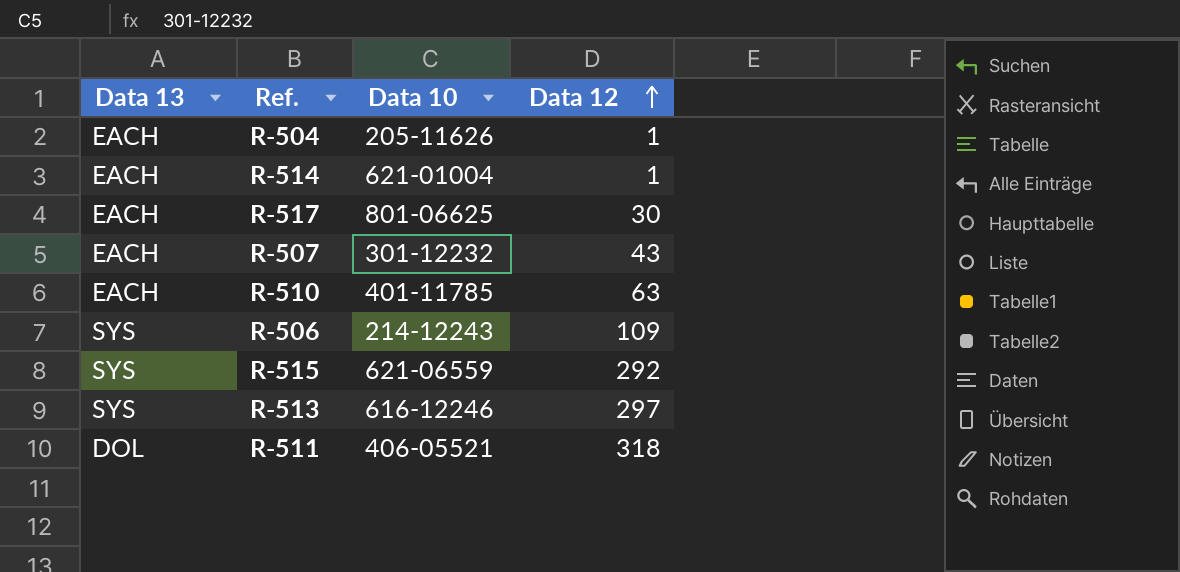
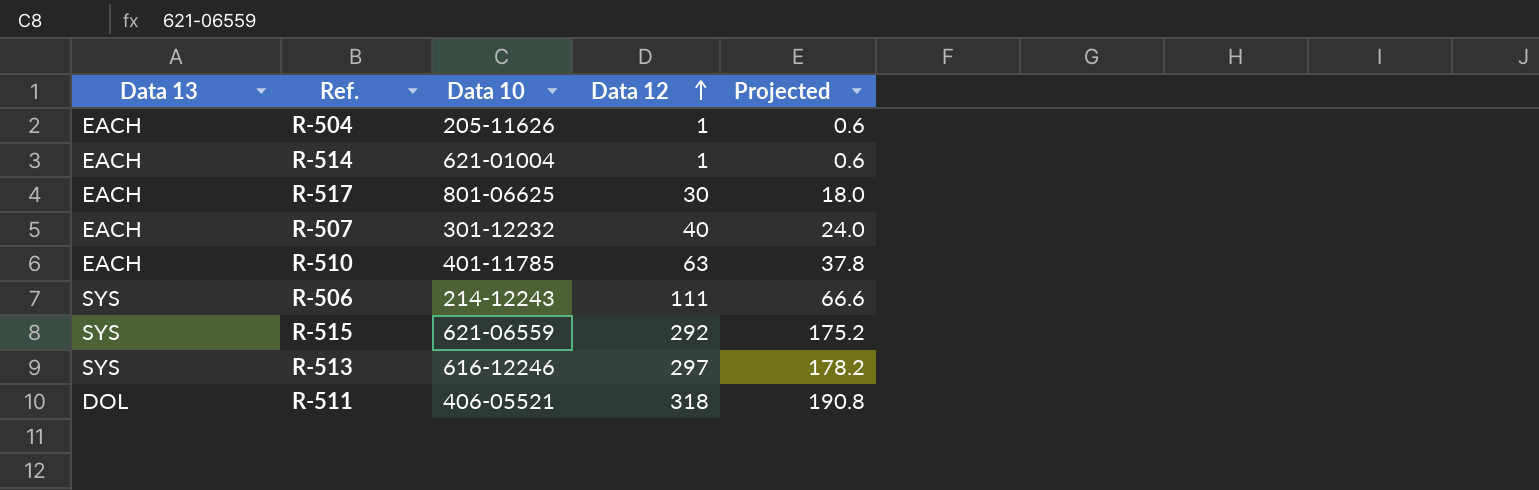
column Projected | formula: none -> [Data 12] * 0.6
R-507 | Data 12: 43 -> 40
R-506 | Data 12: 109 -> 111

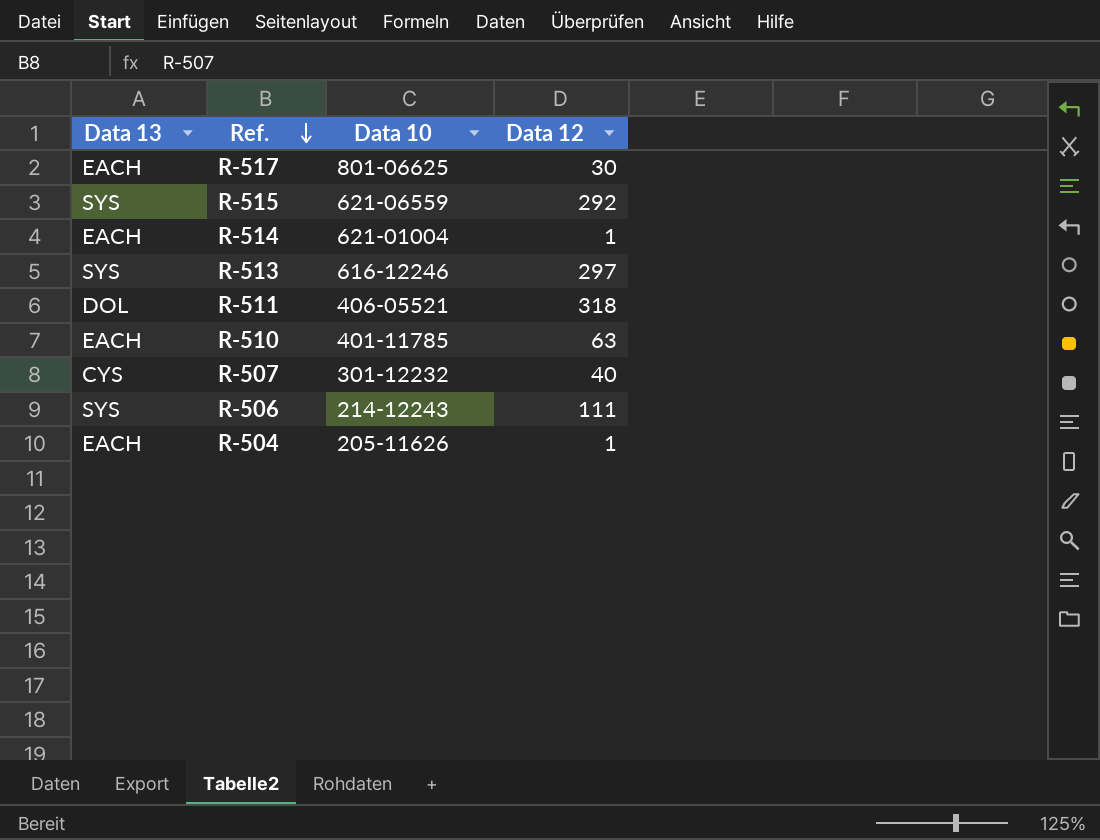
row order: Data 12 ascending -> Ref. descending
column Projected | formula: [Data 12] * 0.6 -> none
R-507 | Data 13: EACH -> CYS

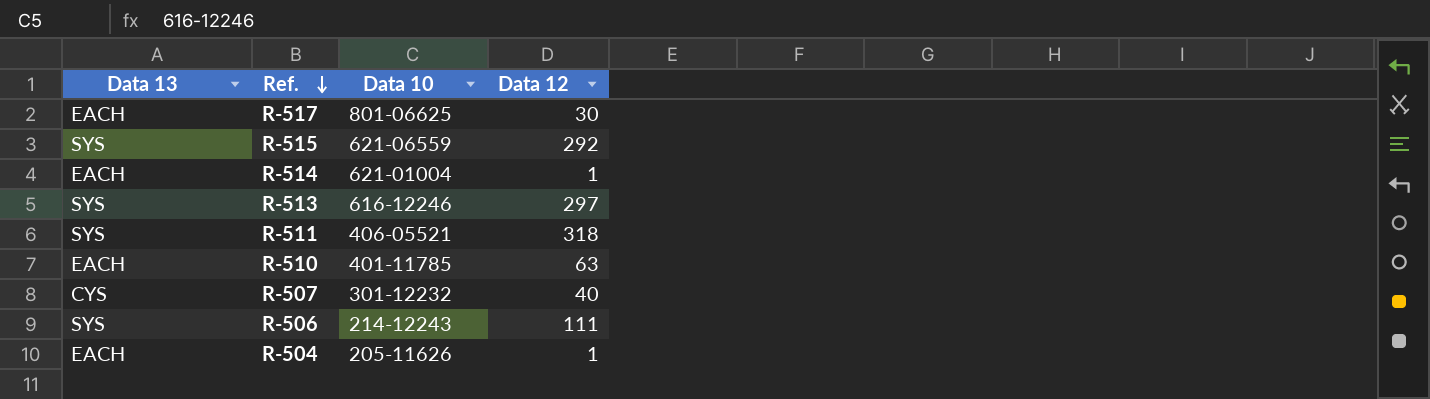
R-511 | Data 13: DOL -> SYS

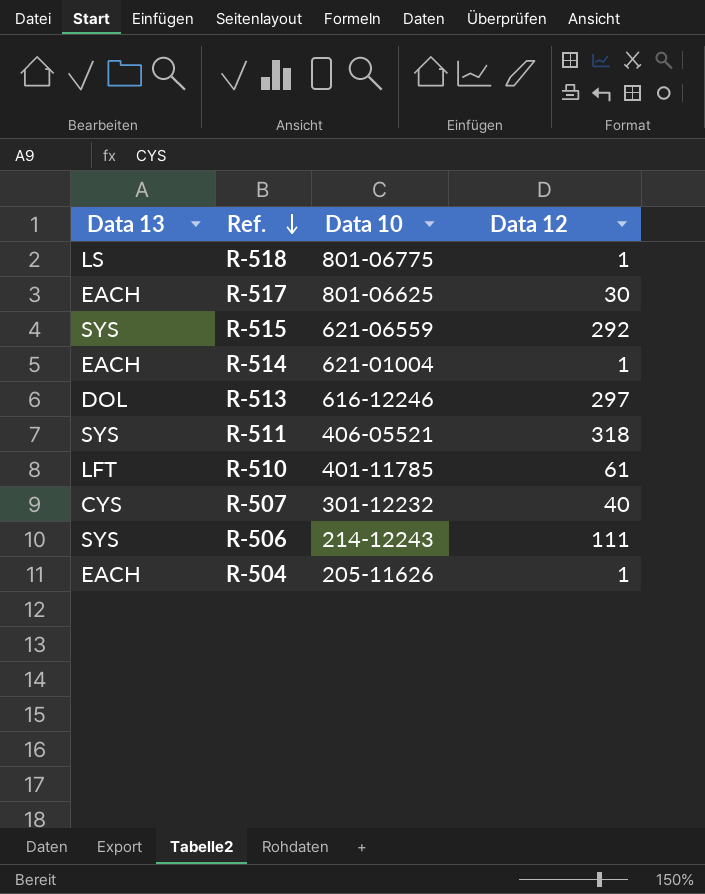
row R-518: none -> LS | 801-06775 | 1
R-513 | Data 13: SYS -> DOL
R-510 | Data 13: EACH -> LFT
R-510 | Data 12: 63 -> 61

